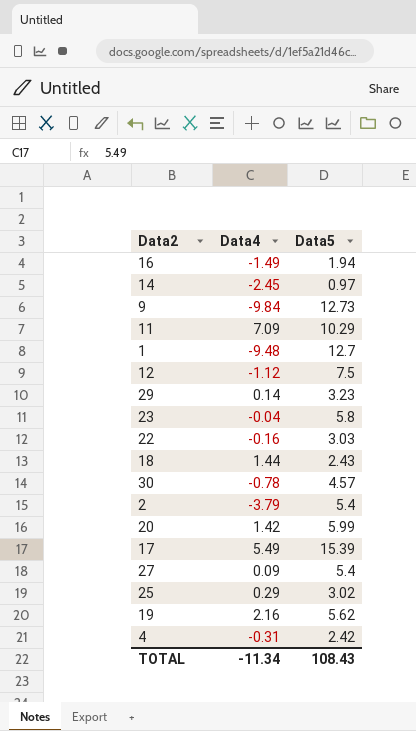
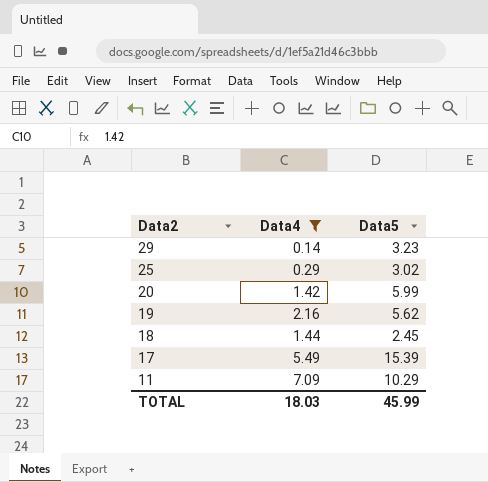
filter: none -> Data4 >= 0.14
row order: none -> Data2 descending
18 | Data5: 2.43 -> 2.45
TOTAL | Data4: -11.34 -> 18.03
TOTAL | Data5: 108.43 -> 45.99

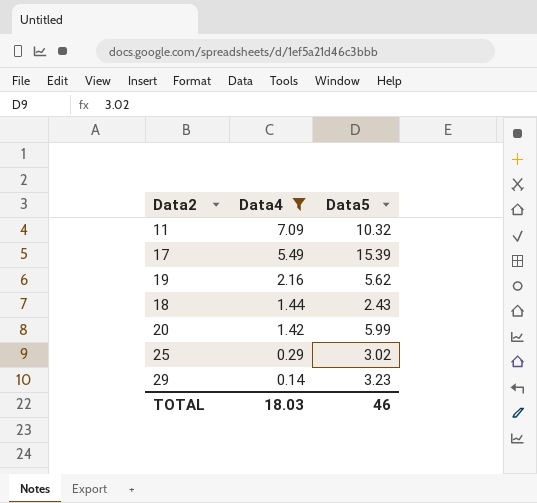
row order: Data2 descending -> Data4 descending
11 | Data5: 10.29 -> 10.32
18 | Data5: 2.45 -> 2.43
TOTAL | Data5: 45.99 -> 46

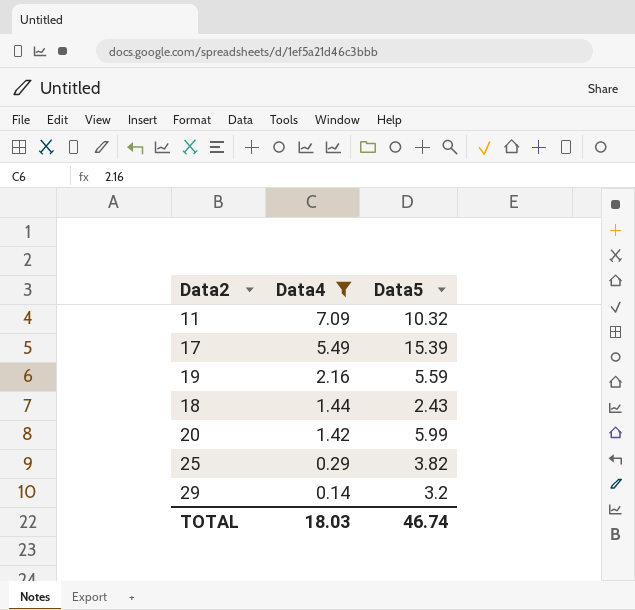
19 | Data5: 5.62 -> 5.59
25 | Data5: 3.02 -> 3.82
29 | Data5: 3.23 -> 3.2
TOTAL | Data5: 46 -> 46.74

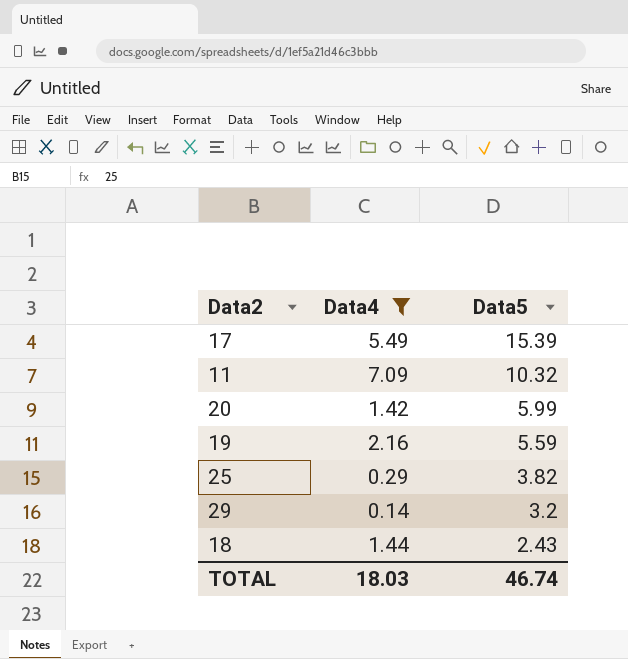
row order: Data4 descending -> Data5 descending

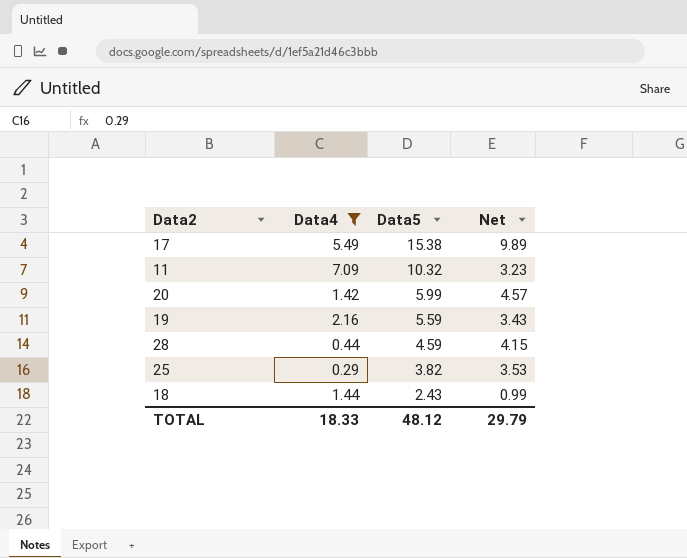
column Net | formula: none -> [Data5] - [Data4]
row 29: 0.14 | 3.2 -> none
17 | Data5: 15.39 -> 15.38
row 28: none -> 0.44 | 4.59 | 4.15
TOTAL | Data4: 18.03 -> 18.33
TOTAL | Data5: 46.74 -> 48.12

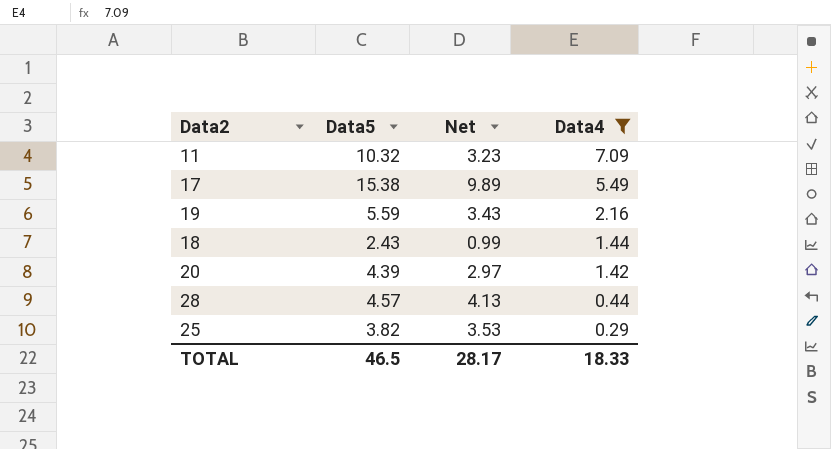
row order: Data5 descending -> Data4 descending
column Data4 | position: 2 -> 4
20 | Data5: 5.99 -> 4.39
20 | Net: 4.57 -> 2.97
28 | Data5: 4.59 -> 4.57
28 | Net: 4.15 -> 4.13
TOTAL | Data5: 48.12 -> 46.5
TOTAL | Net: 29.79 -> 28.17

